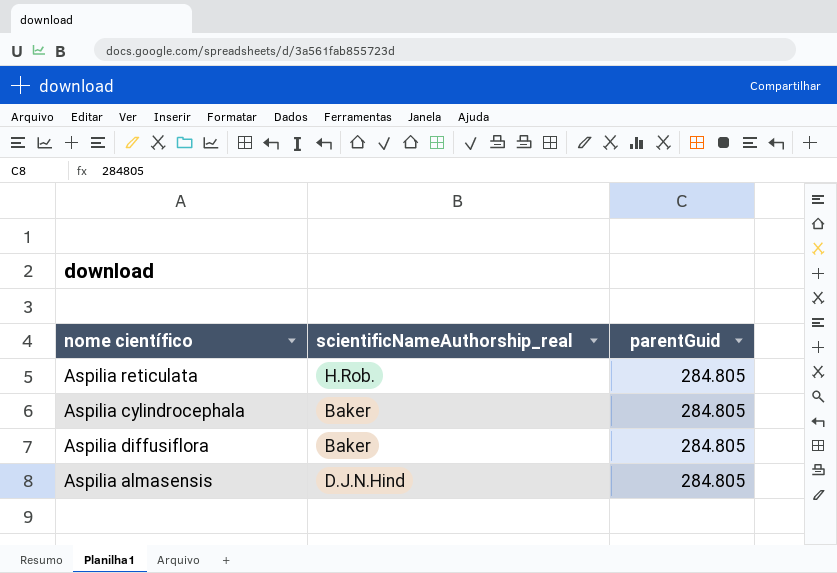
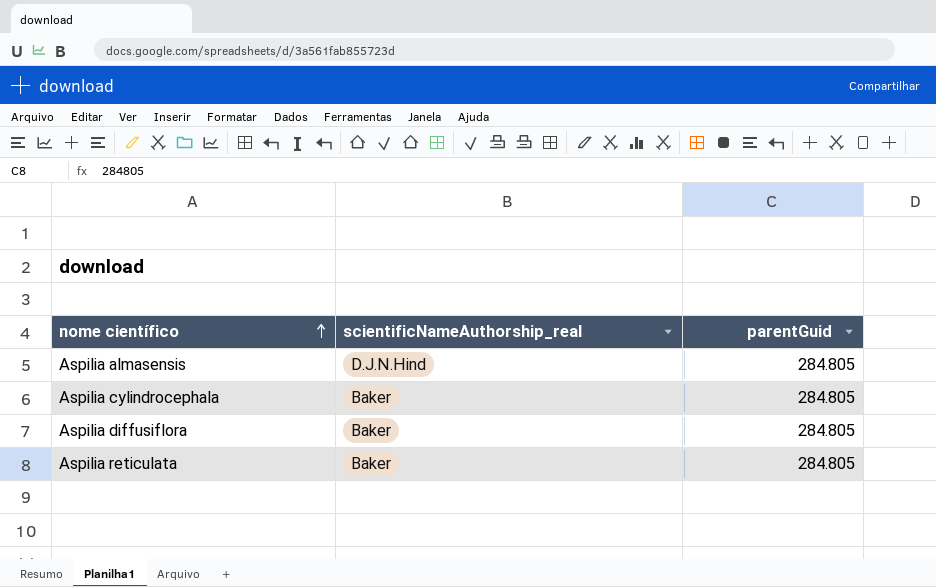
row order: none -> nome científico ascending
Aspilia reticulata | scientificNameAuthorship_real: H.Rob. -> Baker

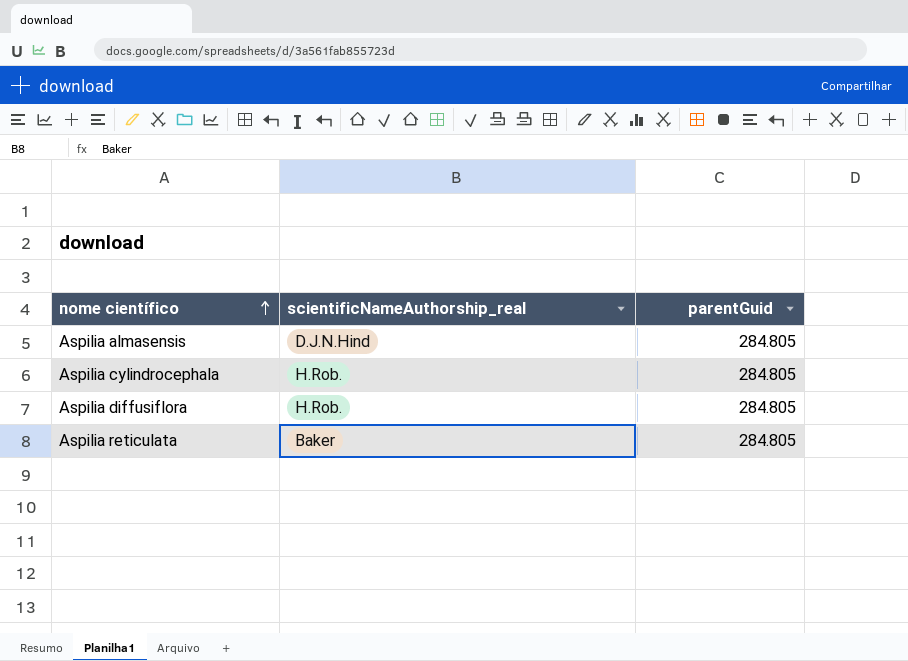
Aspilia cylindrocephala | scientificNameAuthorship_real: Baker -> H.Rob.
Aspilia diffusiflora | scientificNameAuthorship_real: Baker -> H.Rob.

